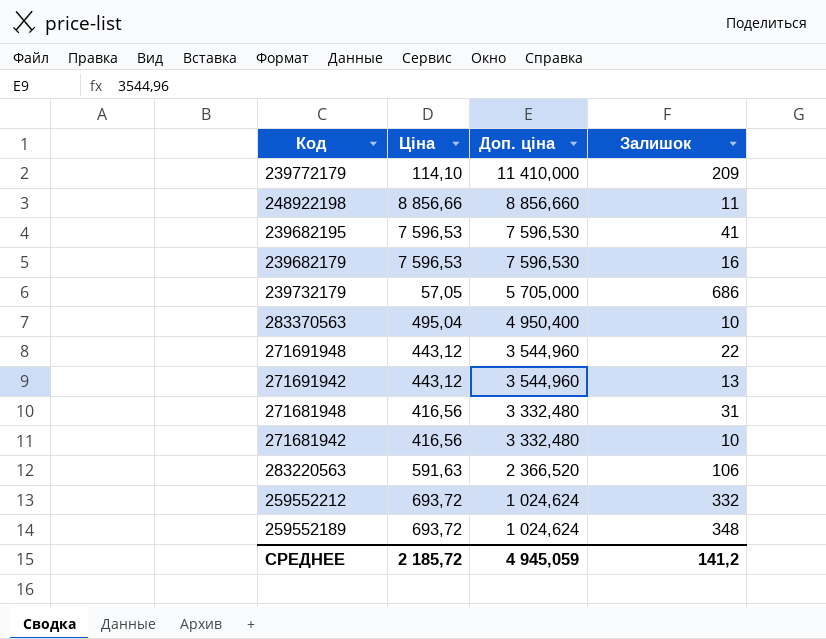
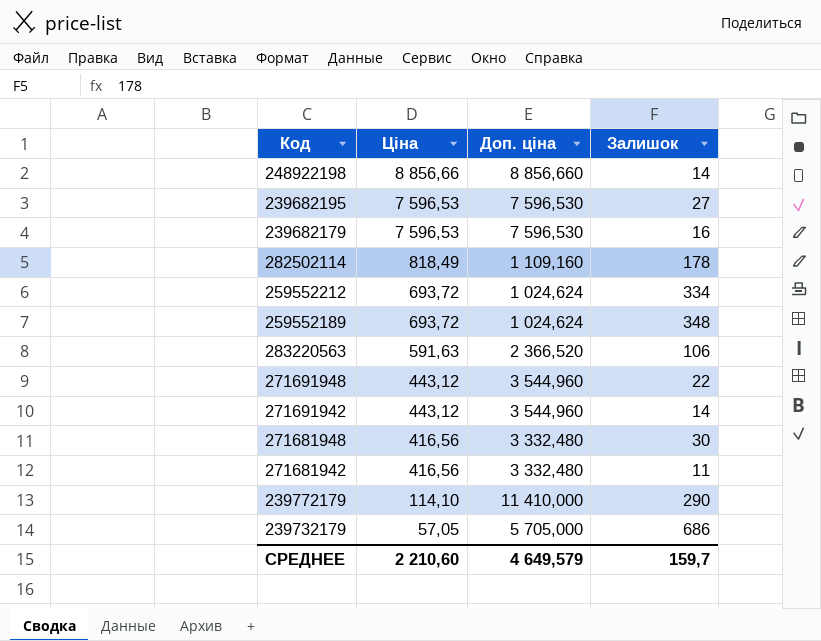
row order: Доп. ціна descending -> Ціна descending
row 283370563: 495,04 | 4 950,400 | 10 -> none
248922198 | Залишок: 11 -> 14
239682195 | Залишок: 41 -> 27
row 282502114: none -> 818,49 | 1 109,160 | 178
259552212 | Залишок: 332 -> 334
271691942 | Залишок: 13 -> 14
271681948 | Залишок: 31 -> 30
271681942 | Залишок: 10 -> 11
239772179 | Залишок: 209 -> 290
СРЕДНЕЕ | Ціна: 2 185,72 -> 2 210,60
СРЕДНЕЕ | Доп. ціна: 4 945,059 -> 4 649,579
СРЕДНЕЕ | Залишок: 141,2 -> 159,7

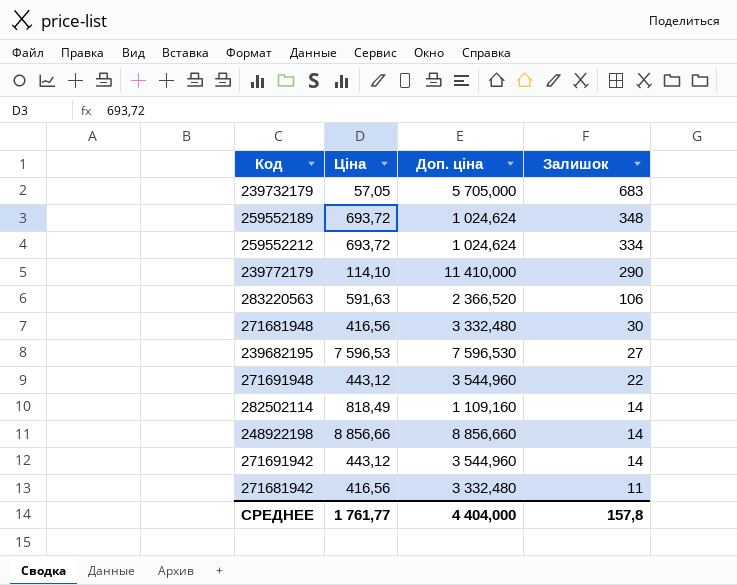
row order: Ціна descending -> Залишок descending
row 239682179: 7 596,53 | 7 596,530 | 16 -> none
239732179 | Залишок: 686 -> 683
282502114 | Залишок: 178 -> 14
СРЕДНЕЕ | Ціна: 2 210,60 -> 1 761,77
СРЕДНЕЕ | Доп. ціна: 4 649,579 -> 4 404,000
СРЕДНЕЕ | Залишок: 159,7 -> 157,8

